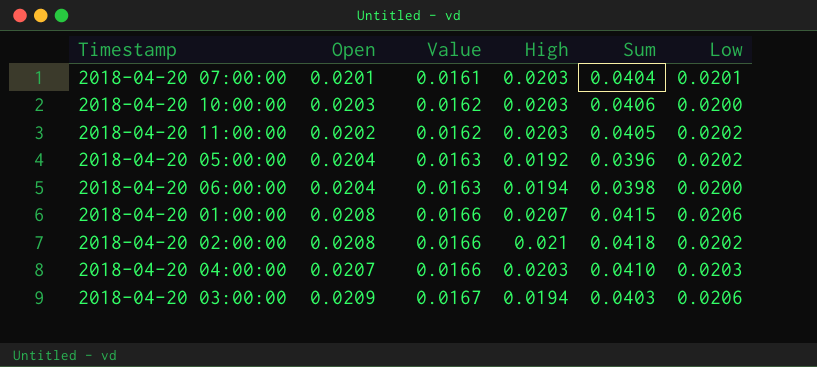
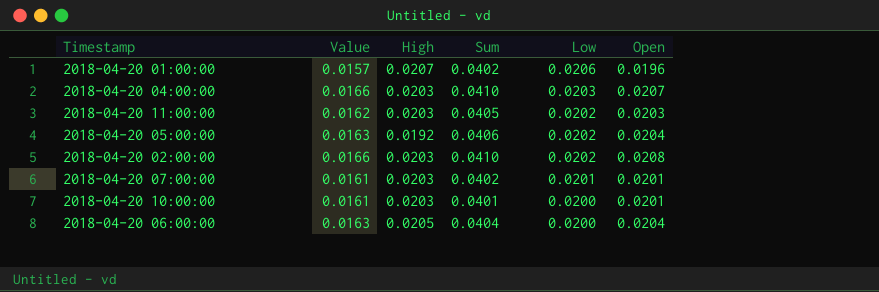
row order: Value ascending -> Low descending
column Sum | formula: [Open] + [High] -> [Low] + [Open]
column Open | position: 2 -> 6
row 2018-04-20 03:00:00: 0.0209 | 0.0167 | 0.0194 | 0.0403 | 0.0206 -> none
2018-04-20 01:00:00 | Value: 0.0166 -> 0.0157
2018-04-20 01:00:00 | Open: 0.0208 -> 0.0196
2018-04-20 11:00:00 | Open: 0.0202 -> 0.0203
2018-04-20 02:00:00 | High: 0.021 -> 0.0203
2018-04-20 10:00:00 | Value: 0.0162 -> 0.0161
2018-04-20 10:00:00 | Open: 0.0203 -> 0.0201
2018-04-20 06:00:00 | High: 0.0194 -> 0.0205

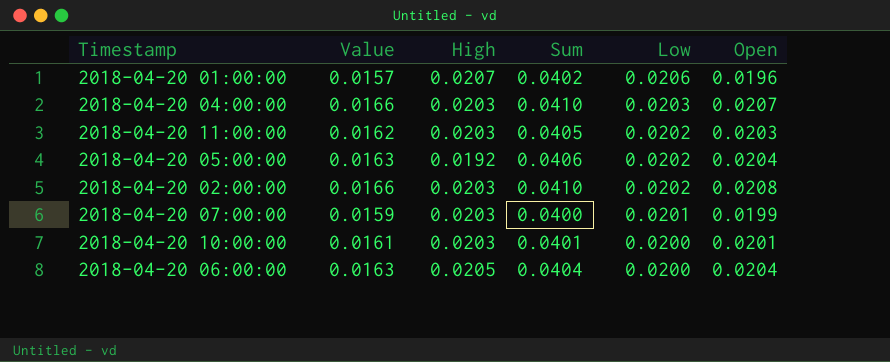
2018-04-20 07:00:00 | Value: 0.0161 -> 0.0159
2018-04-20 07:00:00 | Sum: 0.0402 -> 0.0400
2018-04-20 07:00:00 | Open: 0.0201 -> 0.0199

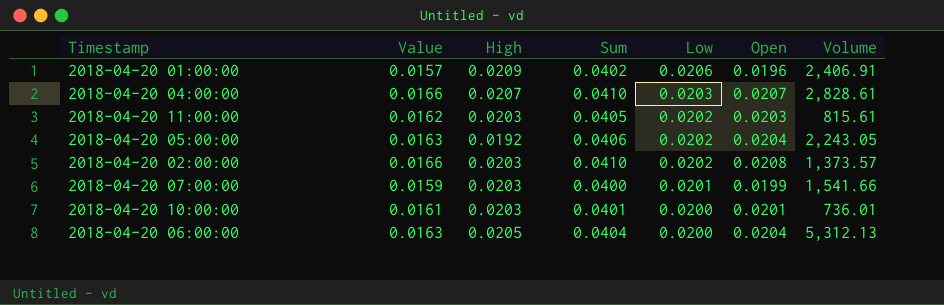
column Volume | position: none -> 7
2018-04-20 01:00:00 | High: 0.0207 -> 0.0209
2018-04-20 04:00:00 | High: 0.0203 -> 0.0207

